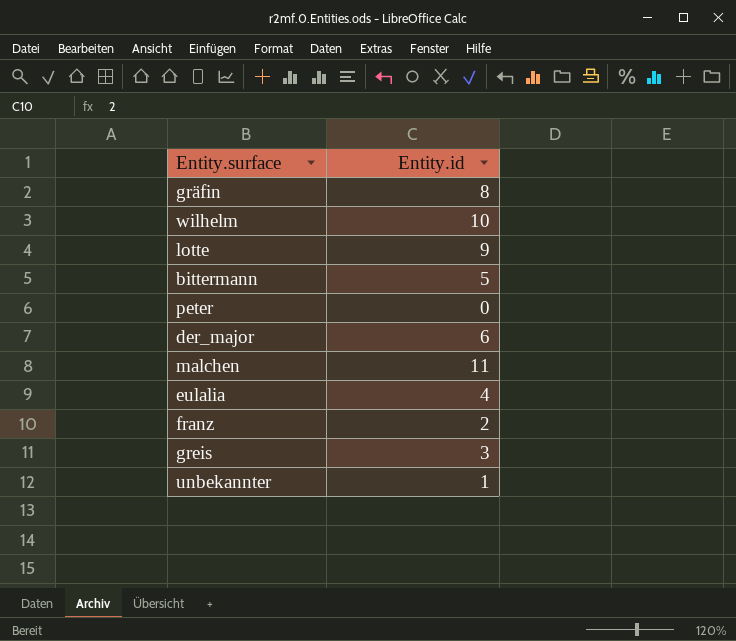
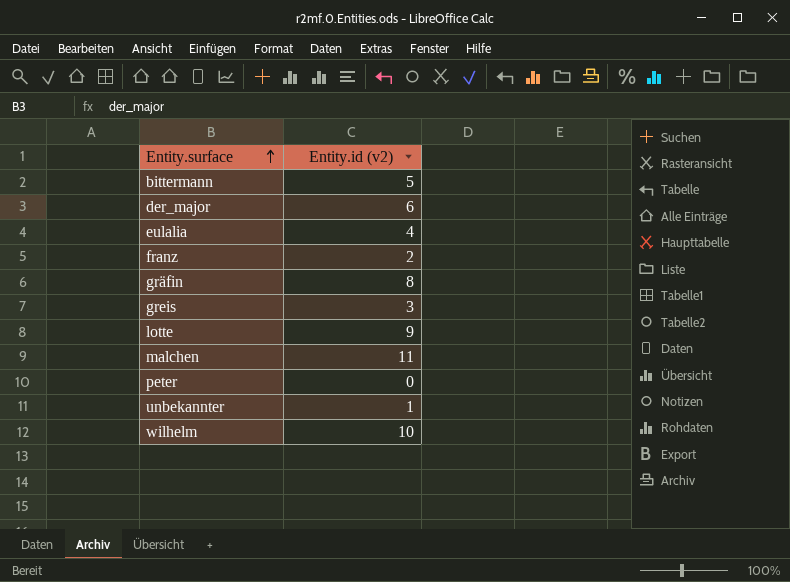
row order: none -> Entity.surface ascending
column name: Entity.id -> Entity.id (v2)

